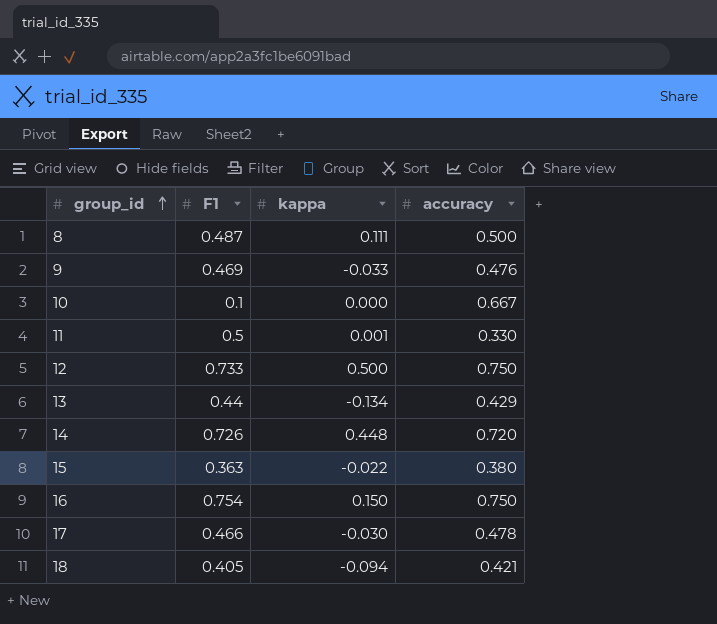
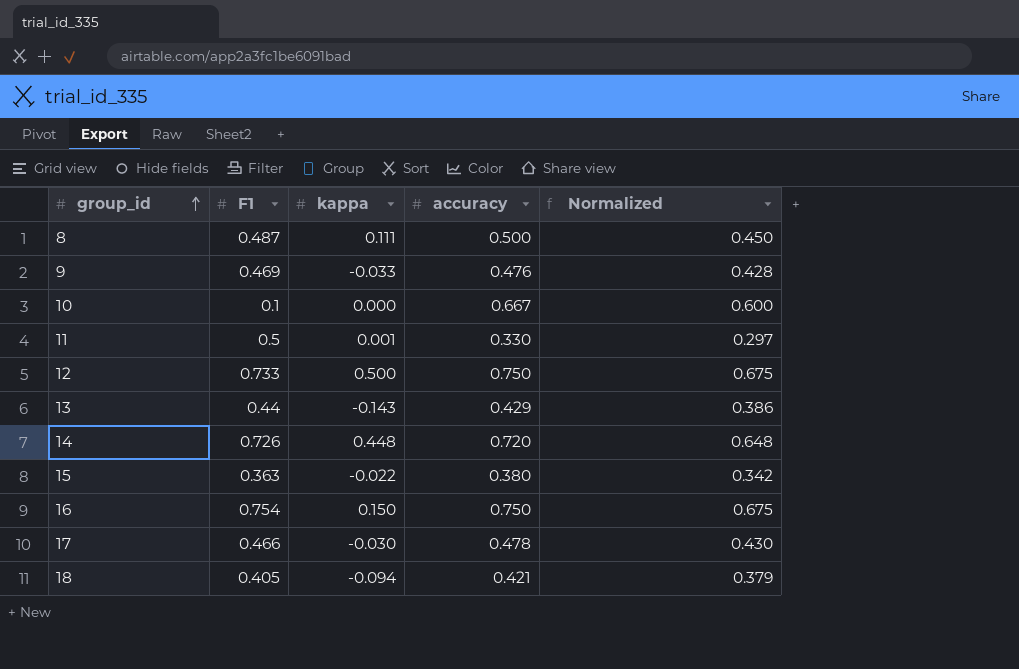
column Normalized | formula: none -> [accuracy] * 0.9
13 | kappa: -0.134 -> -0.143

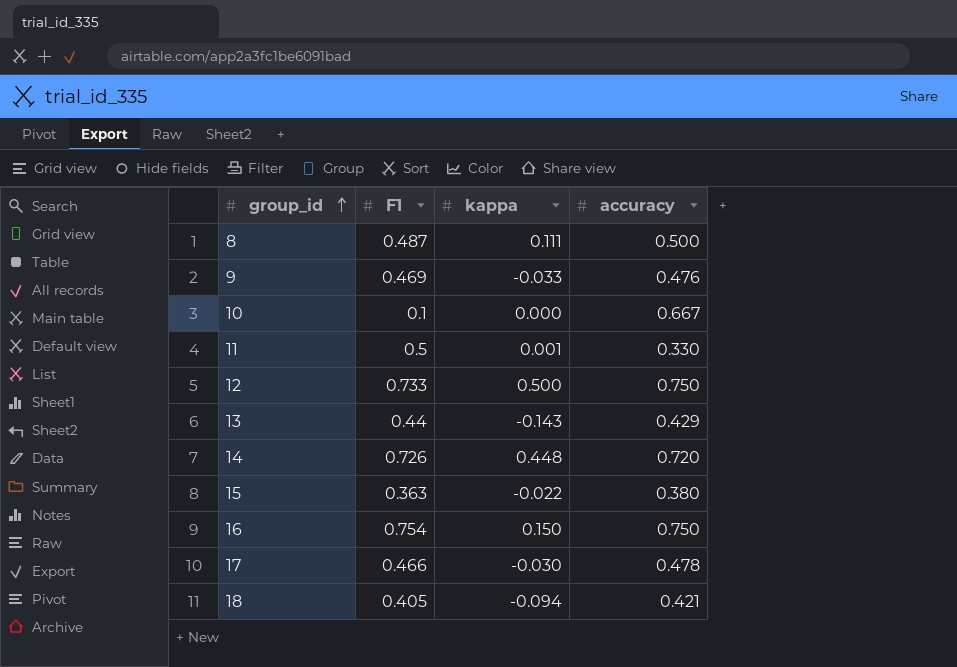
column Normalized | formula: [accuracy] * 0.9 -> none

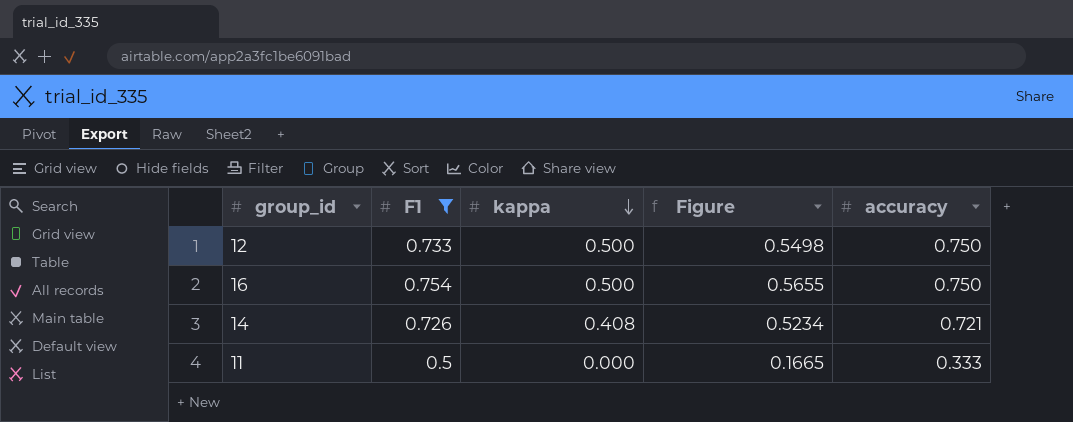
filter: none -> F1 >= 0.5
row order: group_id ascending -> kappa descending
column Figure | formula: none -> [F1] * [accuracy]
16 | kappa: 0.150 -> 0.500
14 | kappa: 0.448 -> 0.408
14 | accuracy: 0.720 -> 0.721
11 | kappa: 0.001 -> 0.000
11 | accuracy: 0.330 -> 0.333

